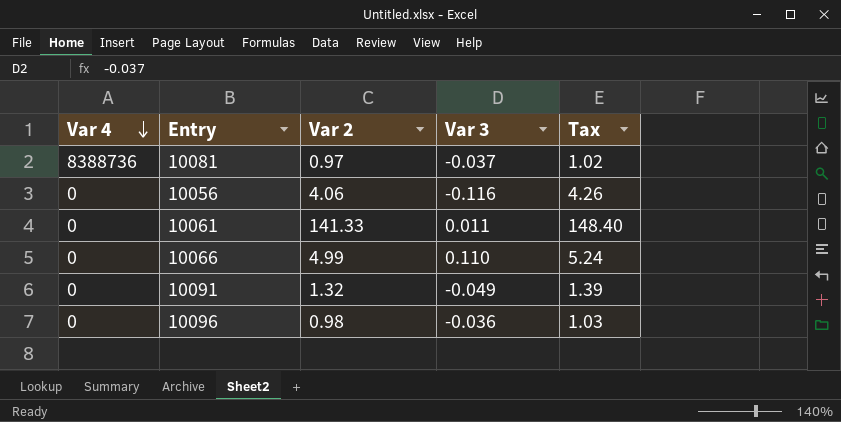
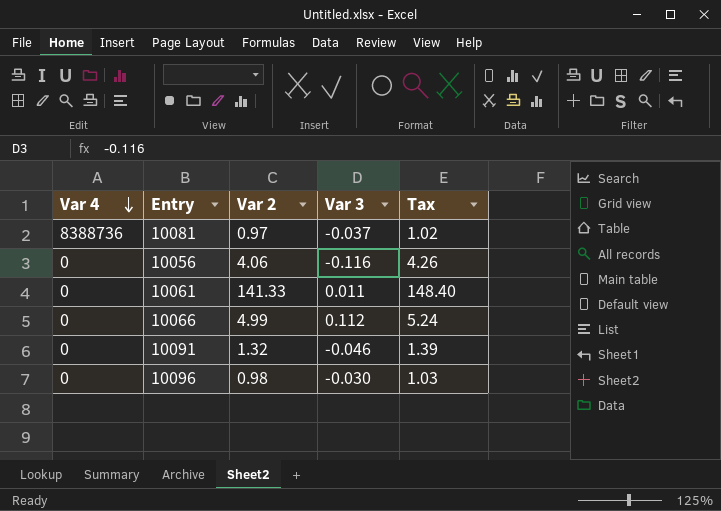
10066 | Var 3: 0.110 -> 0.112
10091 | Var 3: -0.049 -> -0.046
10096 | Var 3: -0.036 -> -0.030

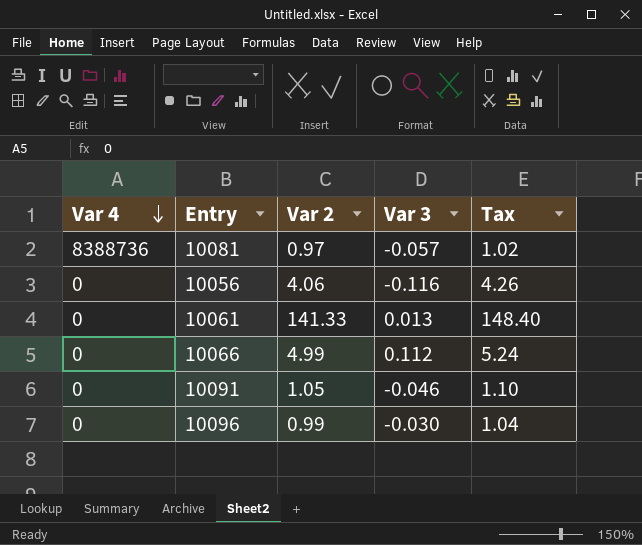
10081 | Var 3: -0.037 -> -0.057
10061 | Var 3: 0.011 -> 0.013
10091 | Var 2: 1.32 -> 1.05
10091 | Tax: 1.39 -> 1.10
10096 | Var 2: 0.98 -> 0.99
10096 | Tax: 1.03 -> 1.04

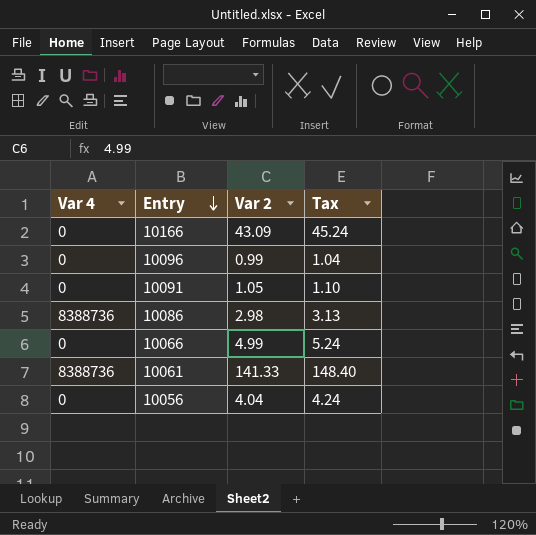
row order: Var 4 descending -> Entry descending
column Var 3 | position: 4 -> none
row 10081: 8388736 | 0.97 | -0.057 | 1.02 -> none
row 10166: none -> 0 | 43.09 | 45.24
row 10086: none -> 8388736 | 2.98 | 3.13
10061 | Var 4: 0 -> 8388736
10056 | Var 2: 4.06 -> 4.04
10056 | Tax: 4.26 -> 4.24

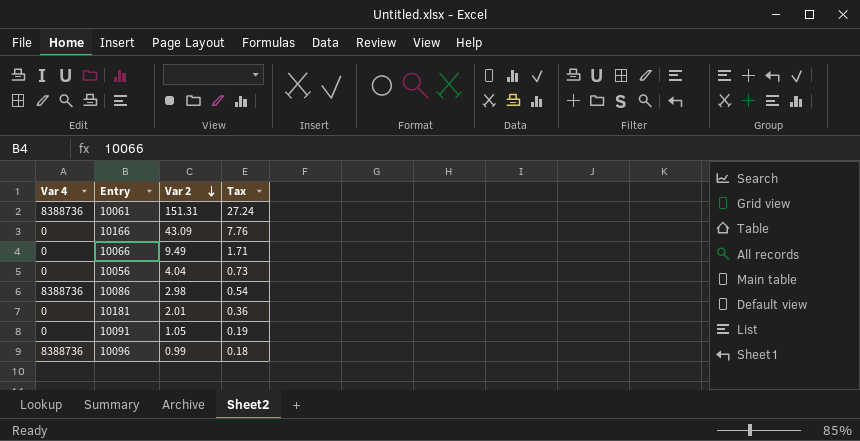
row order: Entry descending -> Var 2 descending
column Tax | formula: [Var 2] * 1.05 -> [Var 2] * 0.18
10061 | Var 2: 141.33 -> 151.31
10066 | Var 2: 4.99 -> 9.49
row 10181: none -> 0 | 2.01 | 0.36
10096 | Var 4: 0 -> 8388736

